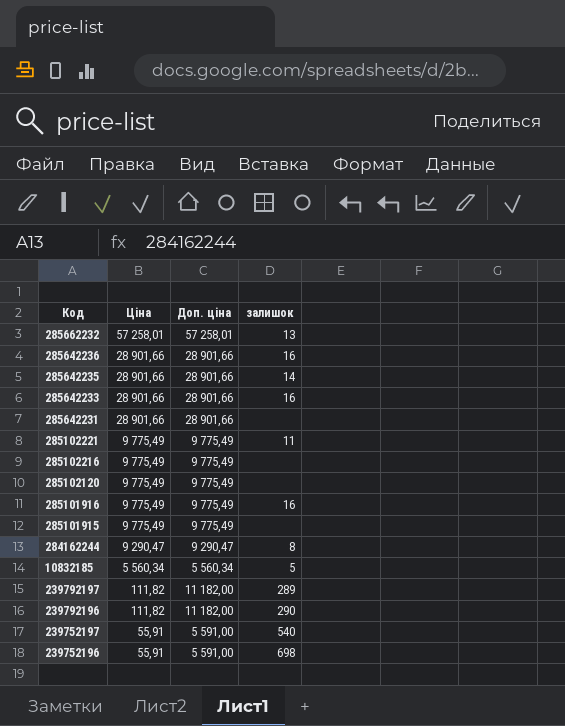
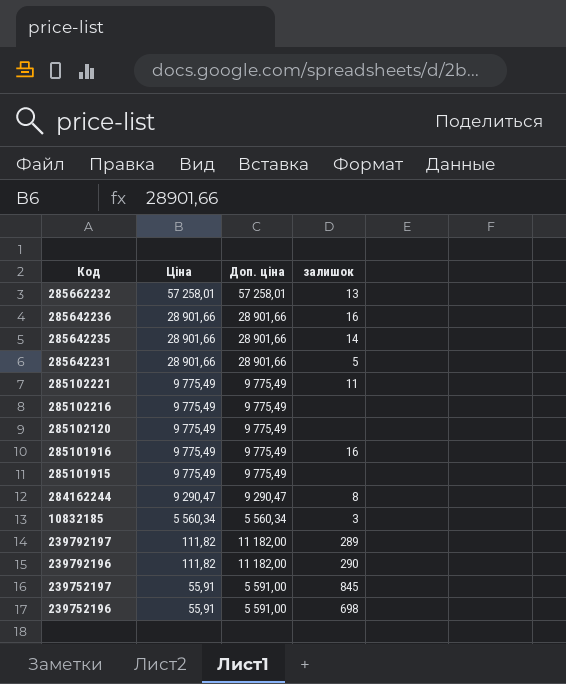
row 285642233: 28 901,66 | 28 901,66 | 16 -> none
285642231 | залишок: none -> 5
10832185 | залишок: 5 -> 3
239752197 | залишок: 540 -> 845

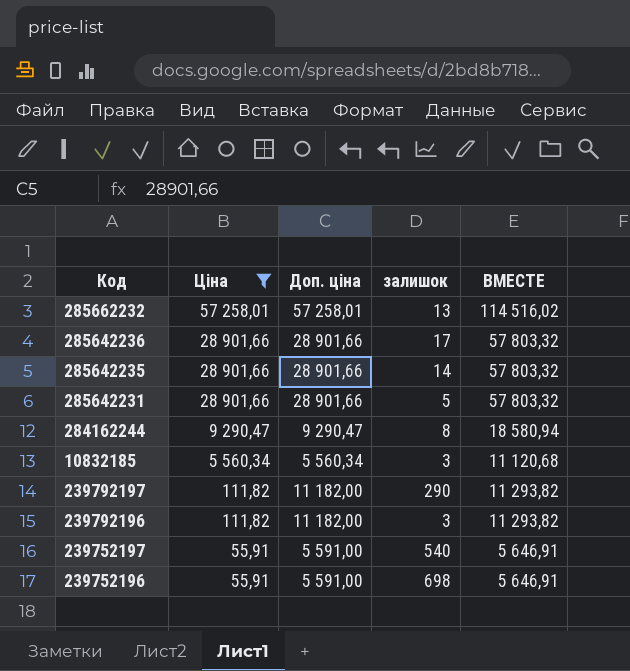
filter: none -> Ціна != 9 775,49
column ВМЕСТЕ | formula: none -> [Ціна] + [Доп. ціна]
285642236 | залишок: 16 -> 17
239792197 | залишок: 289 -> 290
239792196 | залишок: 290 -> 3
239752197 | залишок: 845 -> 540

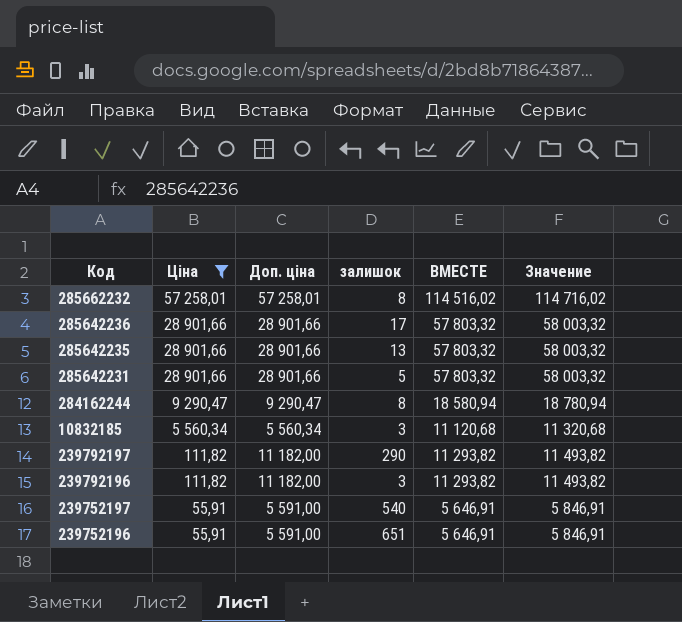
column Значение | formula: none -> [ВМЕСТЕ] + 200
285662232 | залишок: 13 -> 8
285642235 | залишок: 14 -> 13
239752196 | залишок: 698 -> 651

